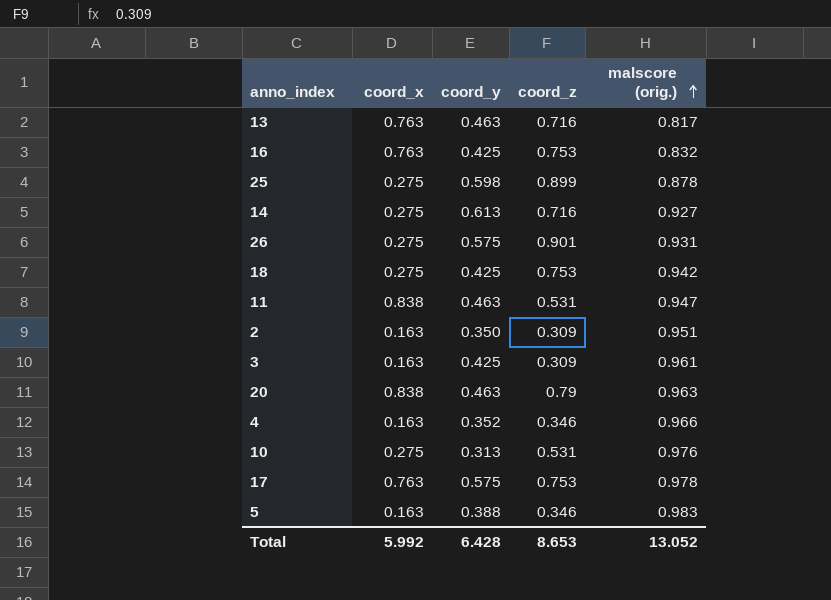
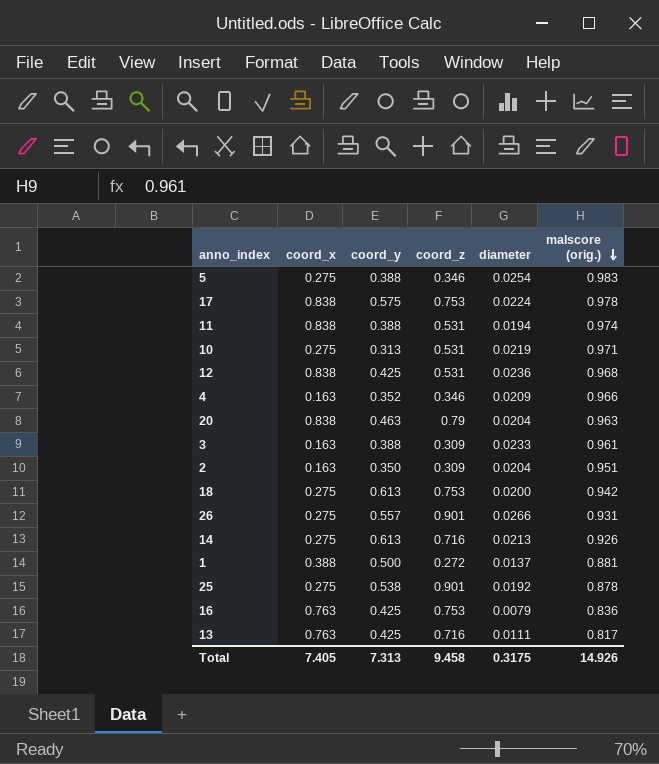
row order: malscore (orig.) ascending -> malscore (orig.) descending
column diameter | position: none -> 5
5 | coord_x: 0.163 -> 0.275
17 | coord_x: 0.763 -> 0.838
11 | coord_y: 0.463 -> 0.388
11 | malscore (orig.): 0.947 -> 0.974
10 | malscore (orig.): 0.976 -> 0.971
row 12: none -> 0.838 | 0.425 | 0.531 | 0.0236 | 0.968
3 | coord_y: 0.425 -> 0.388
18 | coord_y: 0.425 -> 0.613
26 | coord_y: 0.575 -> 0.557
14 | malscore (orig.): 0.927 -> 0.926
row 1: none -> 0.388 | 0.500 | 0.272 | 0.0137 | 0.881
25 | coord_y: 0.598 -> 0.538
25 | coord_z: 0.899 -> 0.901
16 | malscore (orig.): 0.832 -> 0.836
13 | coord_y: 0.463 -> 0.425
Total | coord_x: 5.992 -> 7.405
Total | coord_y: 6.428 -> 7.313
Total | coord_z: 8.653 -> 9.458
Total | malscore (orig.): 13.052 -> 14.926

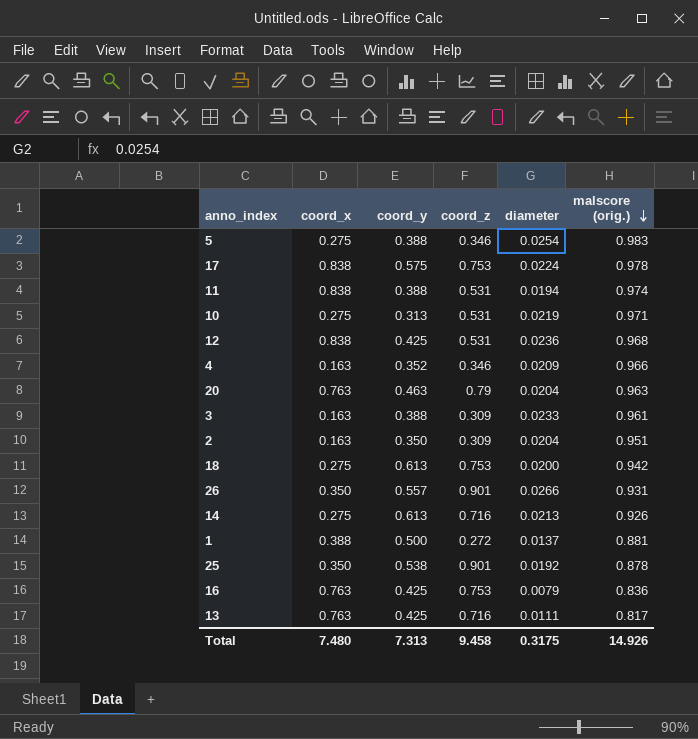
20 | coord_x: 0.838 -> 0.763
26 | coord_x: 0.275 -> 0.350
25 | coord_x: 0.275 -> 0.350
Total | coord_x: 7.405 -> 7.480

